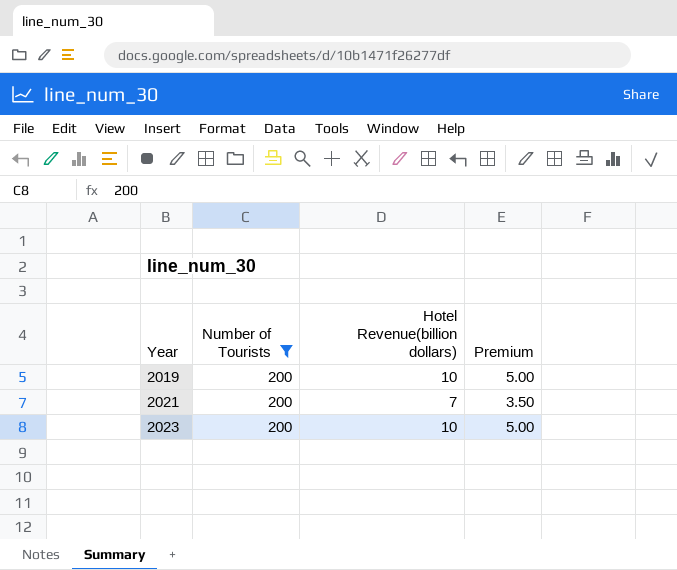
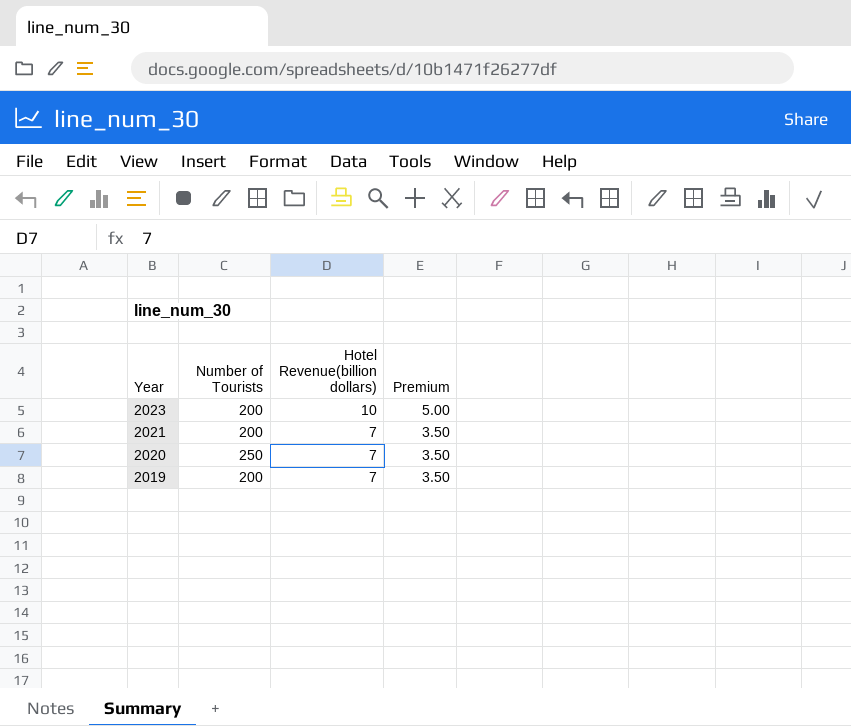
filter: Number of Tourists = 200 -> none
row order: Year ascending -> Year descending
2019 | Hotel Revenue(billion dollars): 10 -> 7
2019 | Premium: 5.00 -> 3.50

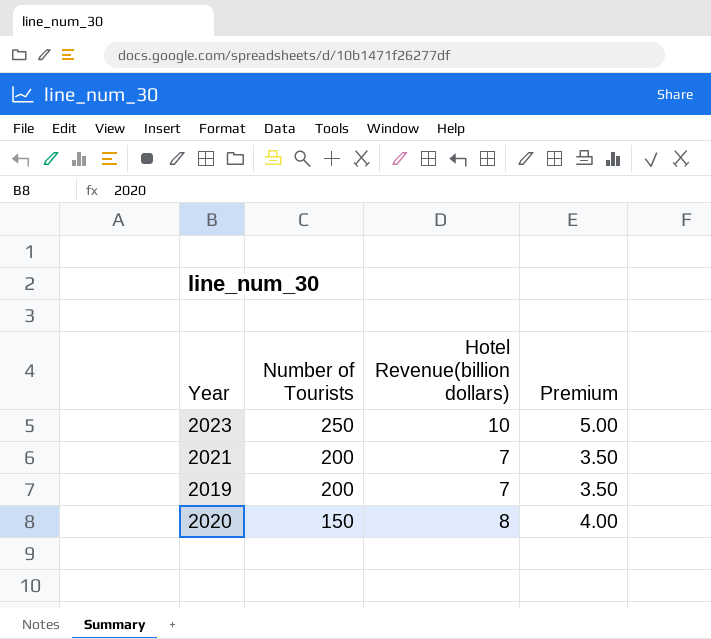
row order: Year descending -> Number of Tourists descending
2023 | Number of Tourists: 200 -> 250
2020 | Number of Tourists: 250 -> 150
2020 | Hotel Revenue(billion dollars): 7 -> 8
2020 | Premium: 3.50 -> 4.00

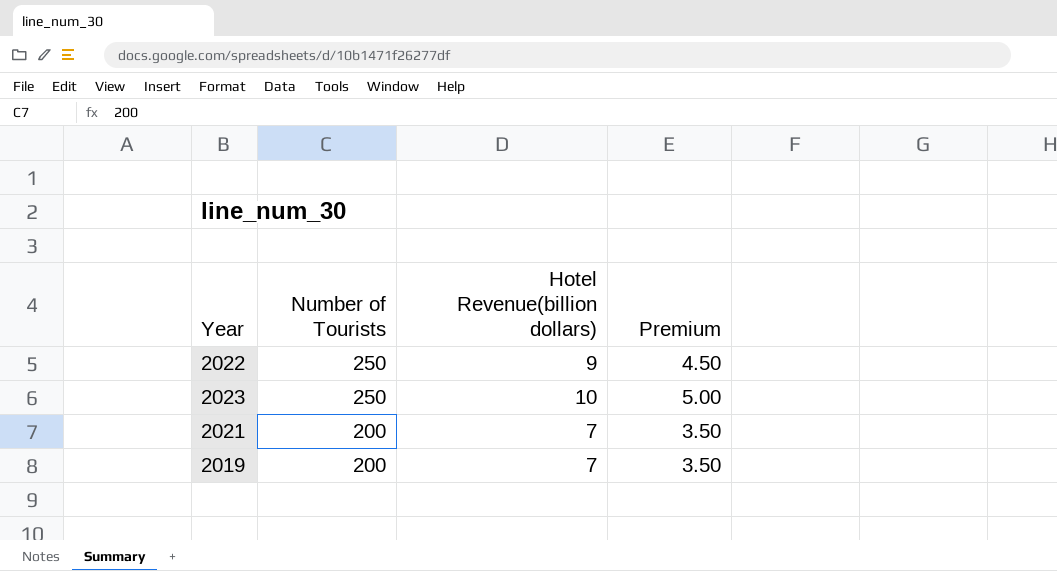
row 2020: 150 | 8 | 4.00 -> none
row 2022: none -> 250 | 9 | 4.50

